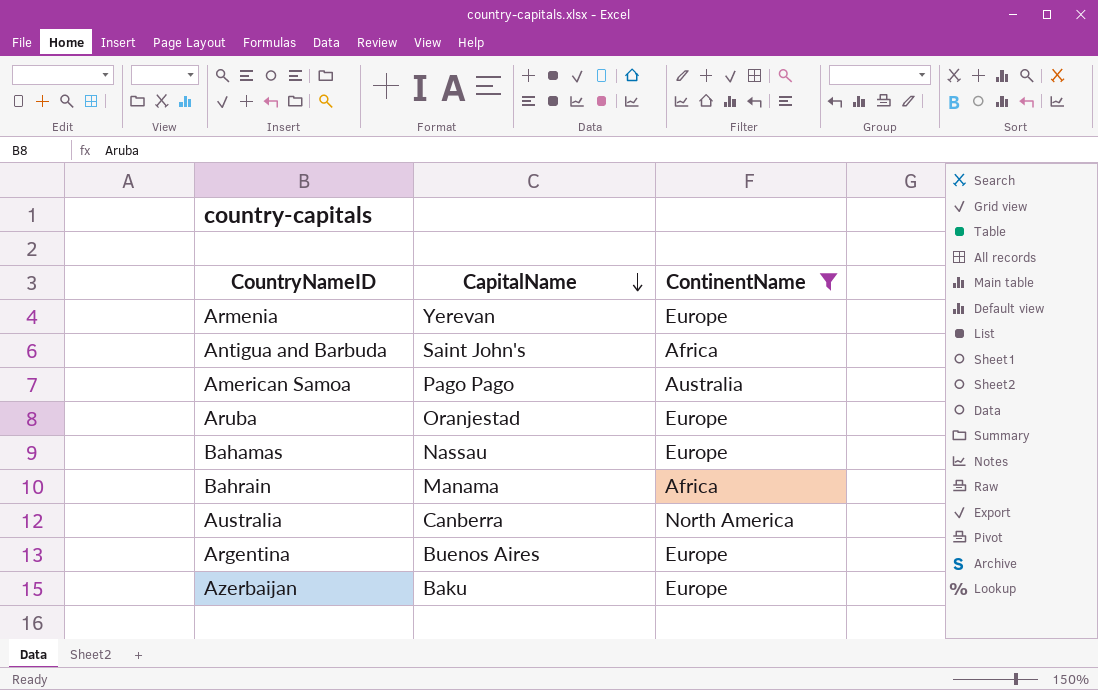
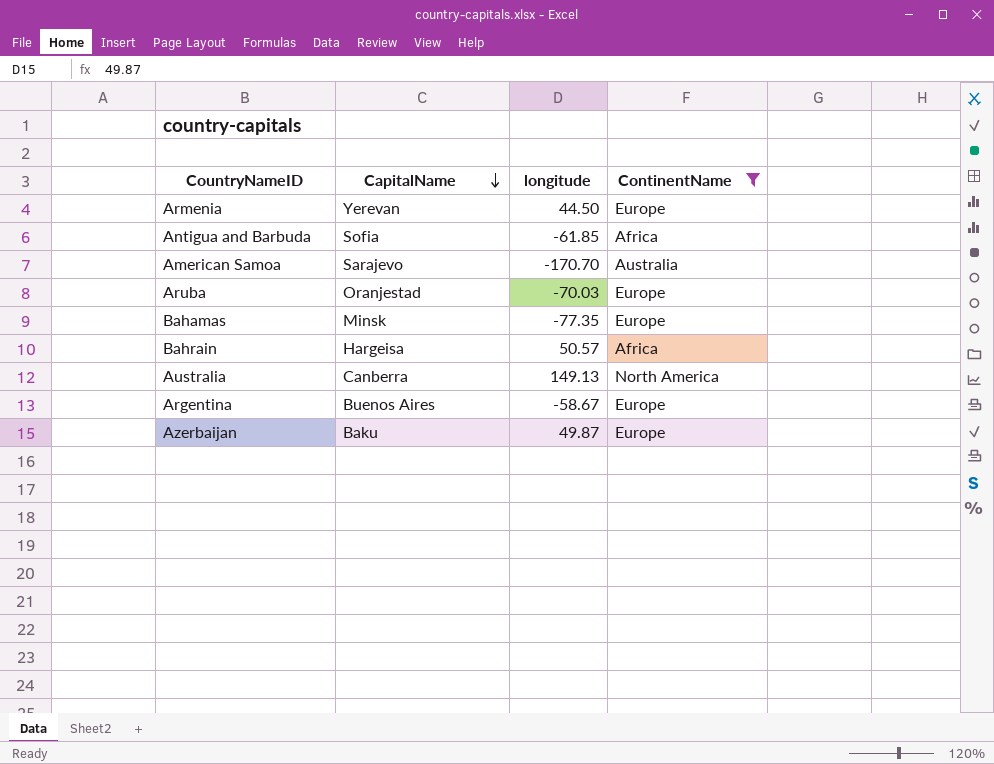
column longitude | position: none -> 3
Antigua and Barbuda | CapitalName: Saint John's -> Sofia
American Samoa | CapitalName: Pago Pago -> Sarajevo
Bahamas | CapitalName: Nassau -> Minsk
Bahrain | CapitalName: Manama -> Hargeisa

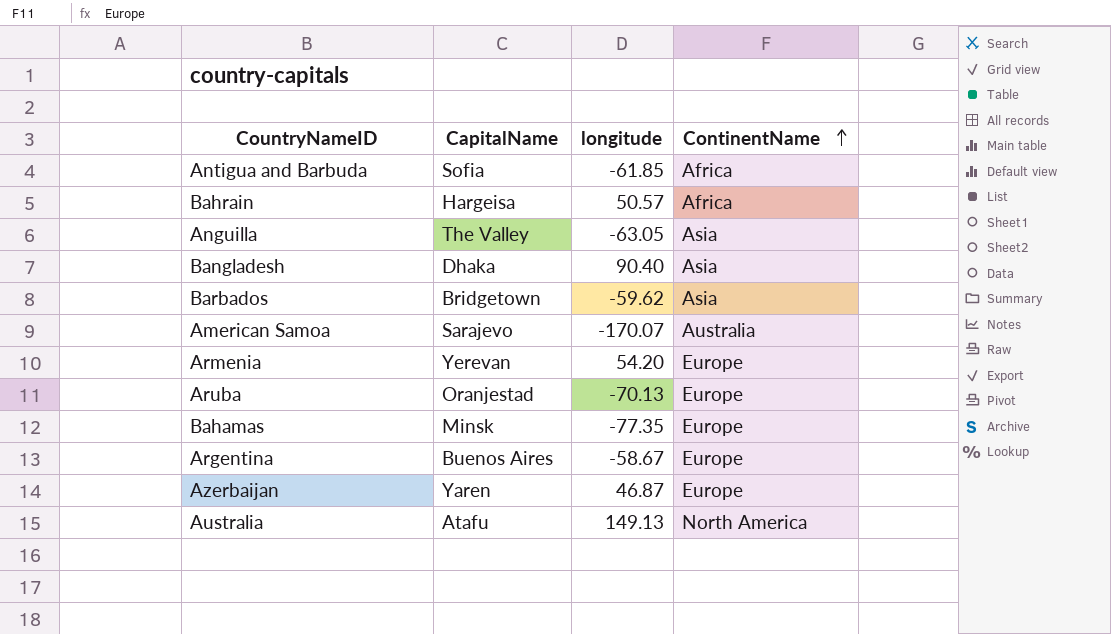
filter: ContinentName != Asia -> none
row order: CapitalName descending -> ContinentName ascending
American Samoa | longitude: -170.70 -> -170.07
Armenia | longitude: 44.50 -> 54.20
Aruba | longitude: -70.03 -> -70.13
Azerbaijan | CapitalName: Baku -> Yaren
Azerbaijan | longitude: 49.87 -> 46.87
Australia | CapitalName: Canberra -> Atafu

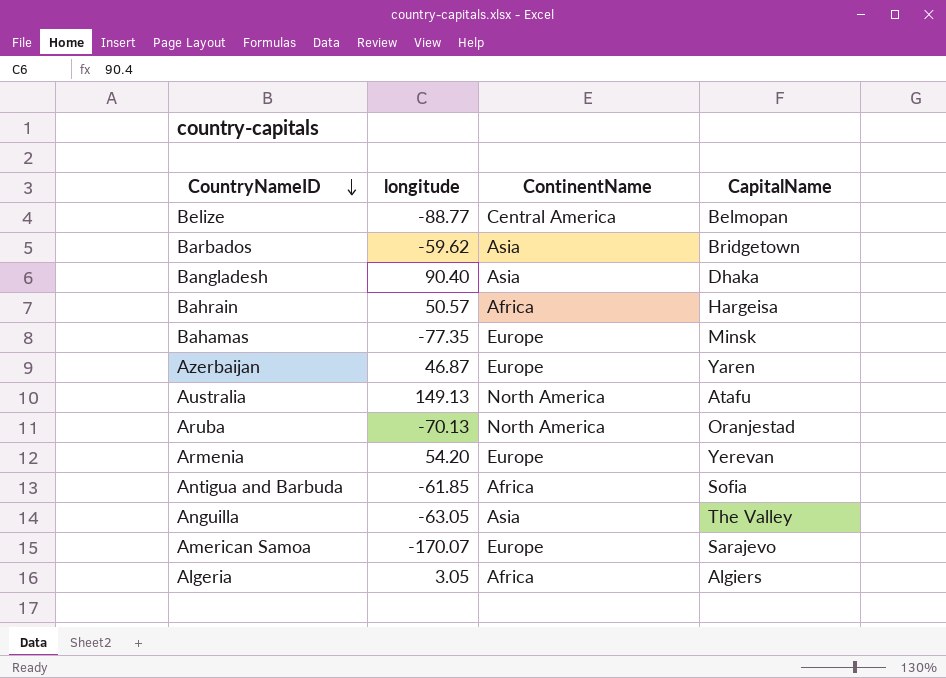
row order: ContinentName ascending -> CountryNameID descending
column CapitalName | position: 2 -> 4
row Argentina: Buenos Aires | -58.67 | Europe -> none
row Belize: none -> -88.77 | Central America | Belmopan
Aruba | ContinentName: Europe -> North America
American Samoa | ContinentName: Australia -> Europe
row Algeria: none -> 3.05 | Africa | Algiers

